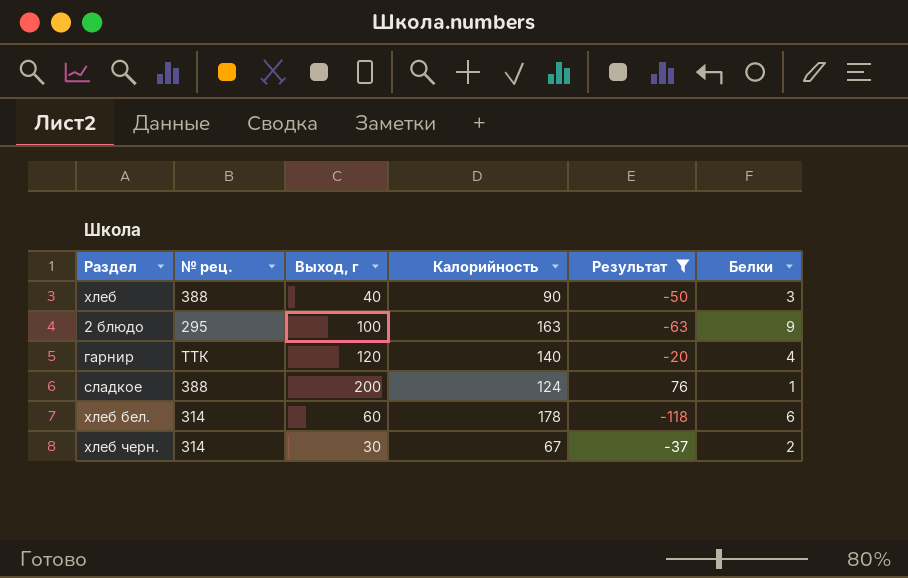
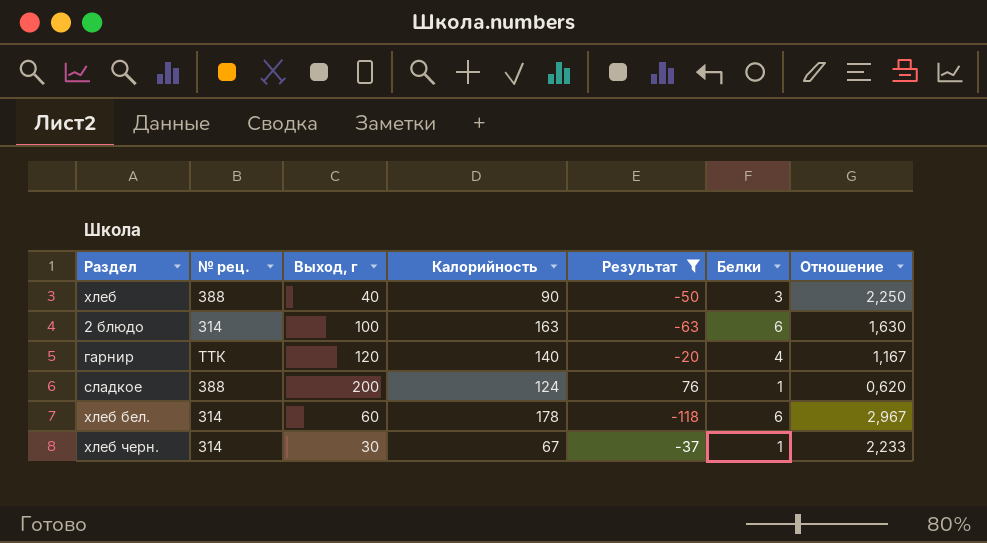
column Отношение | formula: none -> [Калорийность] / [Выход, г]
2 блюдо | № рец.: 295 -> 314
2 блюдо | Белки: 9 -> 6
хлеб черн. | Белки: 2 -> 1

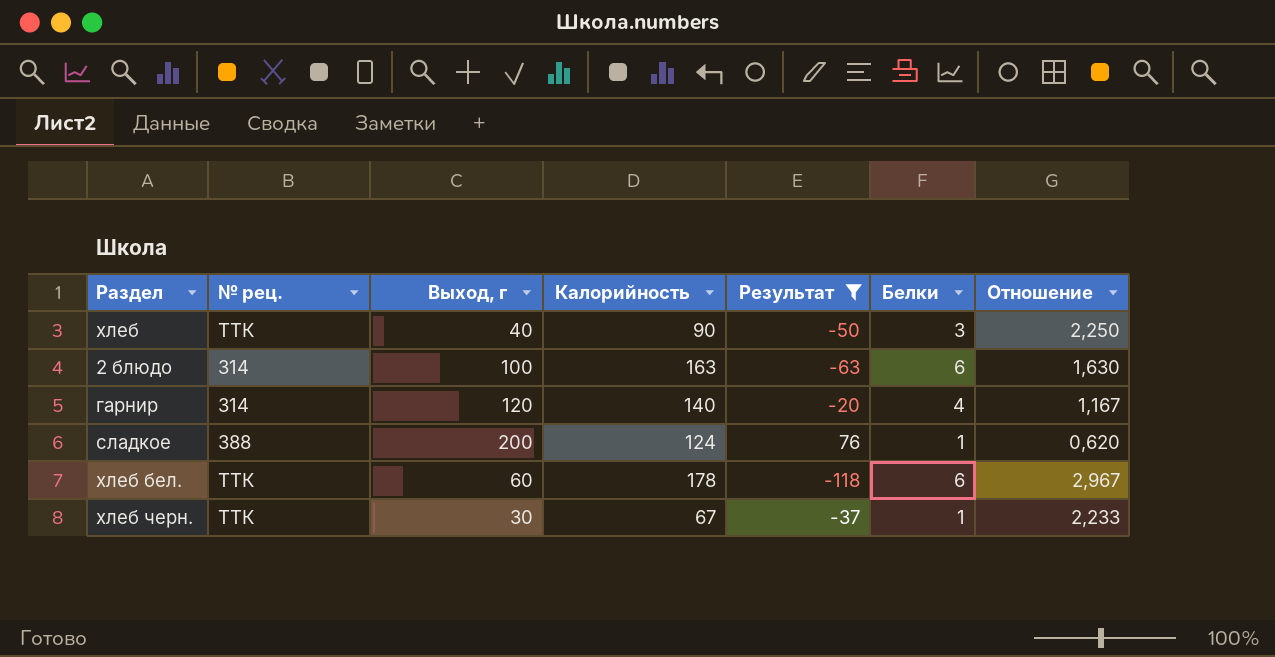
хлеб | № рец.: 388 -> ТТК
гарнир | № рец.: ТТК -> 314
хлеб бел. | № рец.: 314 -> ТТК
хлеб черн. | № рец.: 314 -> ТТК

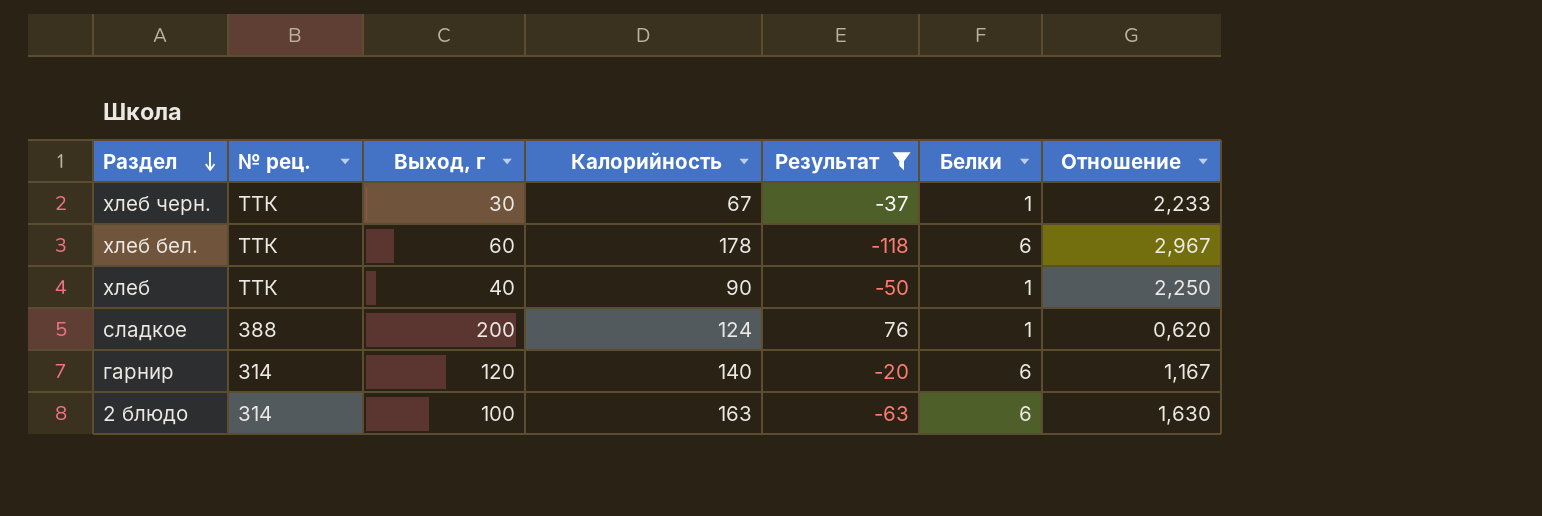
row order: none -> Раздел descending
хлеб | Белки: 3 -> 1
гарнир | Белки: 4 -> 6

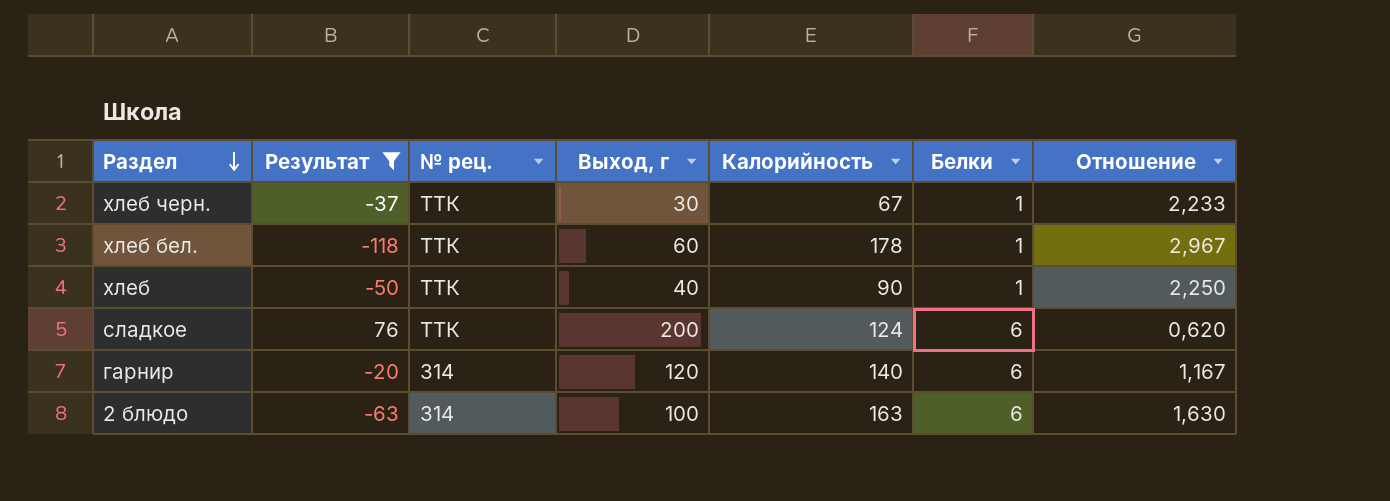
column Результат | position: 5 -> 2
хлеб бел. | Белки: 6 -> 1
сладкое | № рец.: 388 -> ТТК
сладкое | Белки: 1 -> 6

